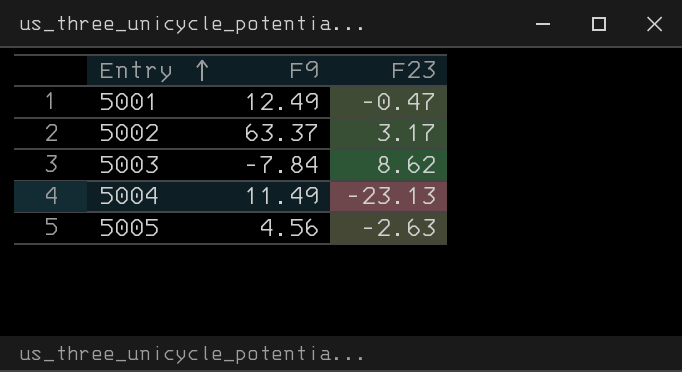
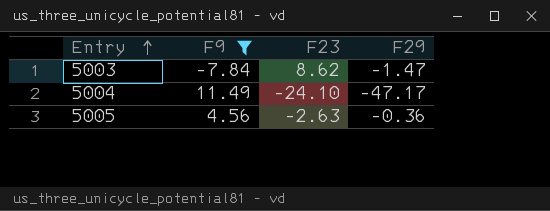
filter: none -> F9 <= 11.49
column F29 | position: none -> 4
5004 | F23: -23.13 -> -24.10

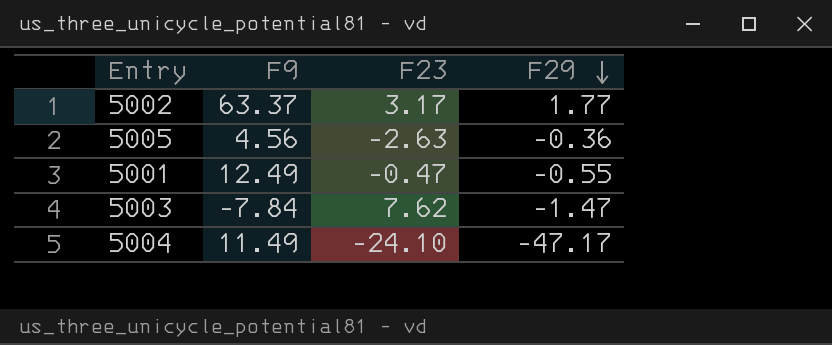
filter: F9 <= 11.49 -> none
row order: Entry ascending -> F29 descending
5003 | F23: 8.62 -> 7.62

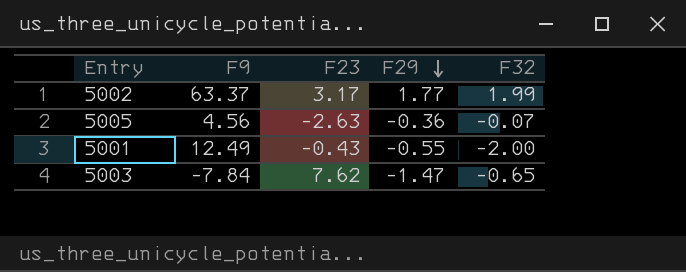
column F32 | position: none -> 5
row 5004: 11.49 | -24.10 | -47.17 -> none
5001 | F23: -0.47 -> -0.43

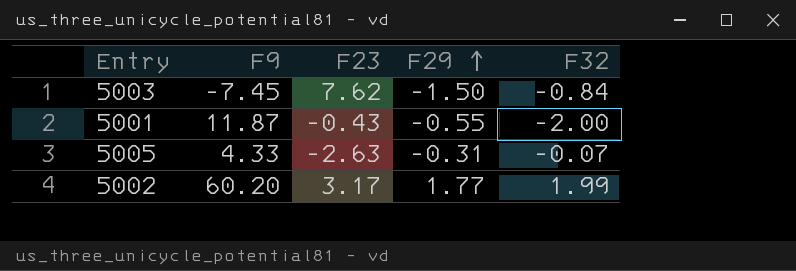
row order: F29 descending -> F29 ascending
5003 | F9: -7.84 -> -7.45
5003 | F29: -1.47 -> -1.50
5003 | F32: -0.65 -> -0.84
5001 | F9: 12.49 -> 11.87
5005 | F9: 4.56 -> 4.33
5005 | F29: -0.36 -> -0.31
5002 | F9: 63.37 -> 60.20

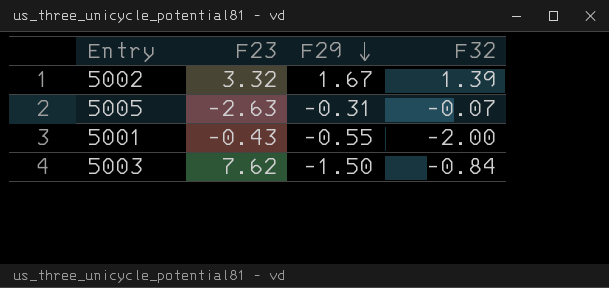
row order: F29 ascending -> F29 descending
column F9 | position: 2 -> none
5002 | F23: 3.17 -> 3.32
5002 | F29: 1.77 -> 1.67
5002 | F32: 1.99 -> 1.39

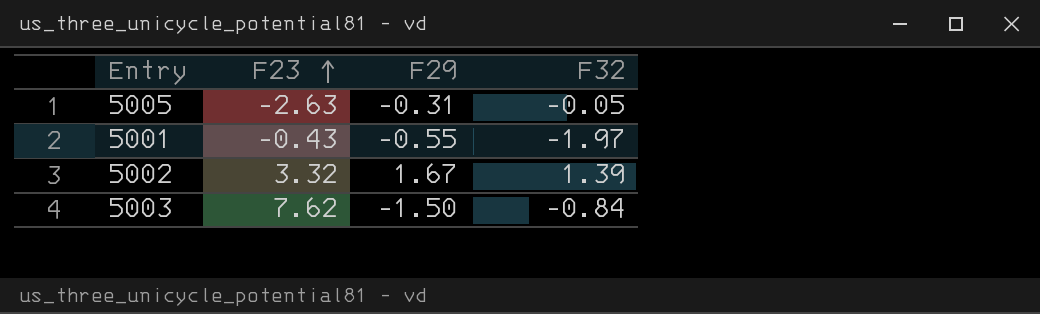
row order: F29 descending -> F23 ascending
5005 | F32: -0.07 -> -0.05
5001 | F32: -2.00 -> -1.97

